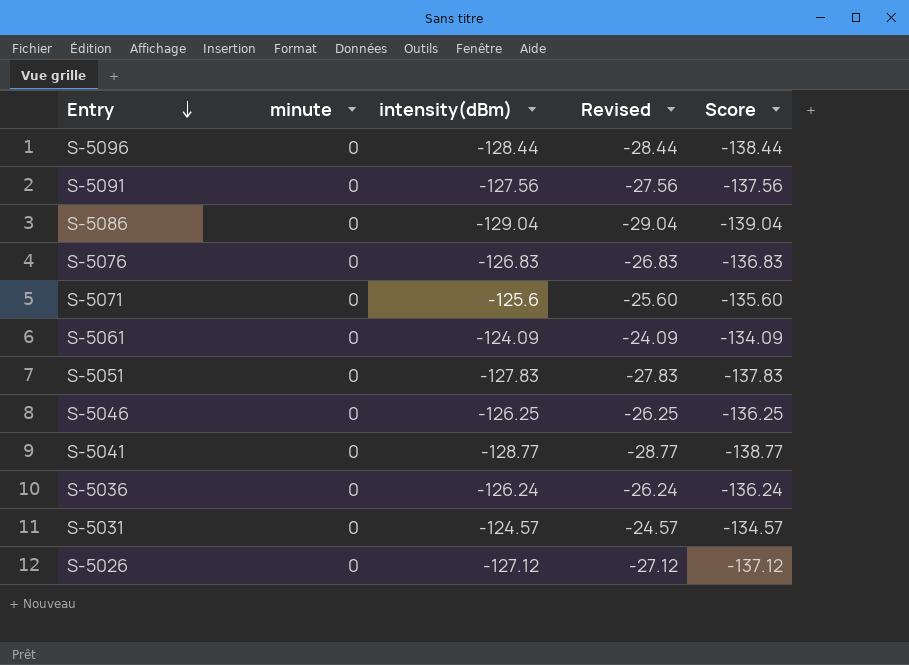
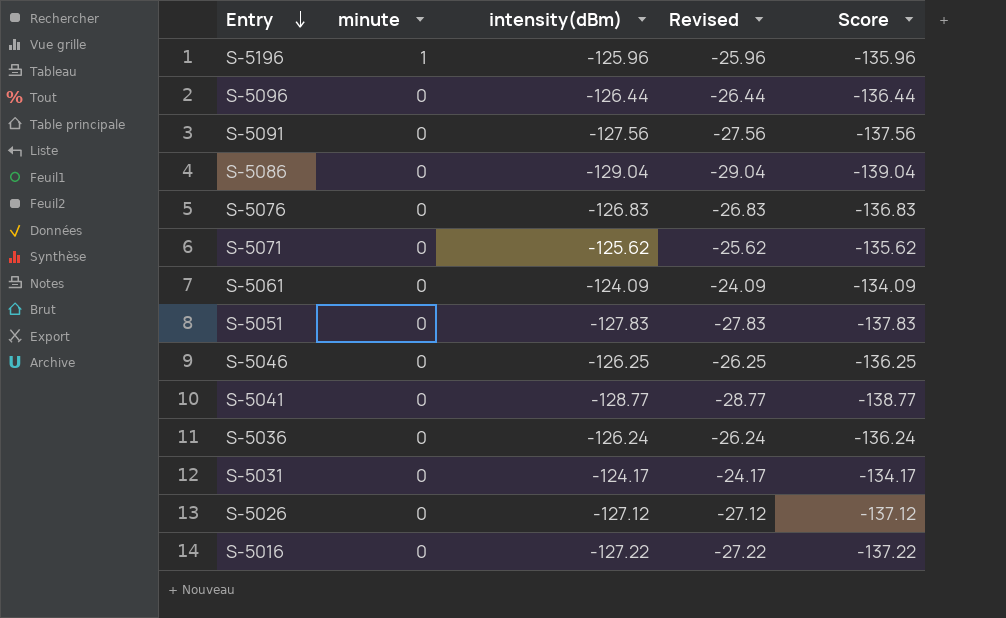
row S-5196: none -> 1 | -125.96 | -25.96 | -135.96
S-5096 | intensity(dBm): -128.44 -> -126.44
S-5096 | Revised: -28.44 -> -26.44
S-5096 | Score: -138.44 -> -136.44
S-5071 | intensity(dBm): -125.6 -> -125.62
S-5071 | Revised: -25.60 -> -25.62
S-5071 | Score: -135.60 -> -135.62
S-5031 | intensity(dBm): -124.57 -> -124.17
S-5031 | Revised: -24.57 -> -24.17
S-5031 | Score: -134.57 -> -134.17
row S-5016: none -> 0 | -127.22 | -27.22 | -137.22

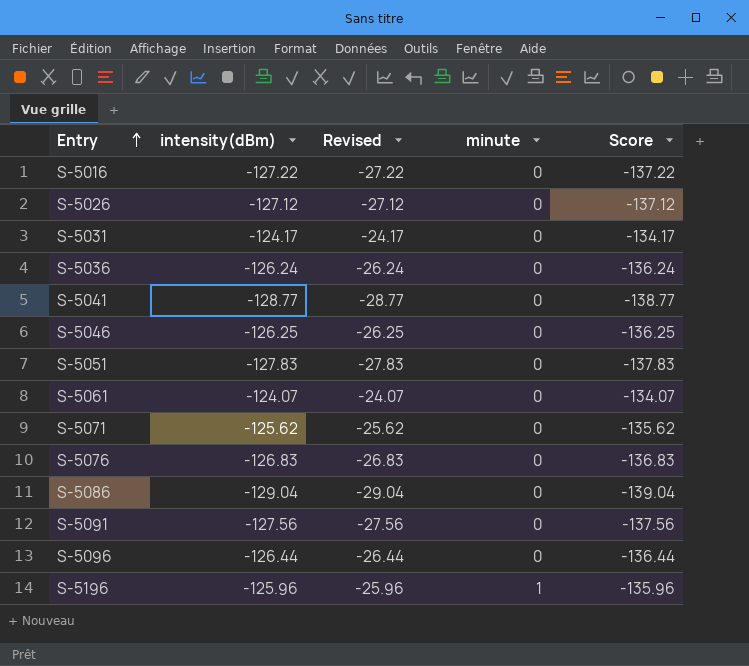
row order: Entry descending -> Entry ascending
column minute | position: 2 -> 4
S-5061 | intensity(dBm): -124.09 -> -124.07
S-5061 | Revised: -24.09 -> -24.07
S-5061 | Score: -134.09 -> -134.07

